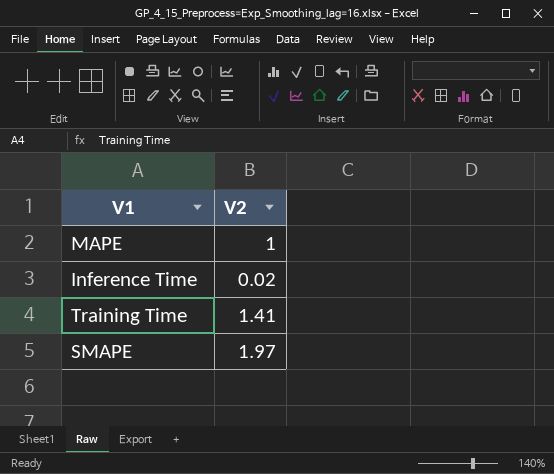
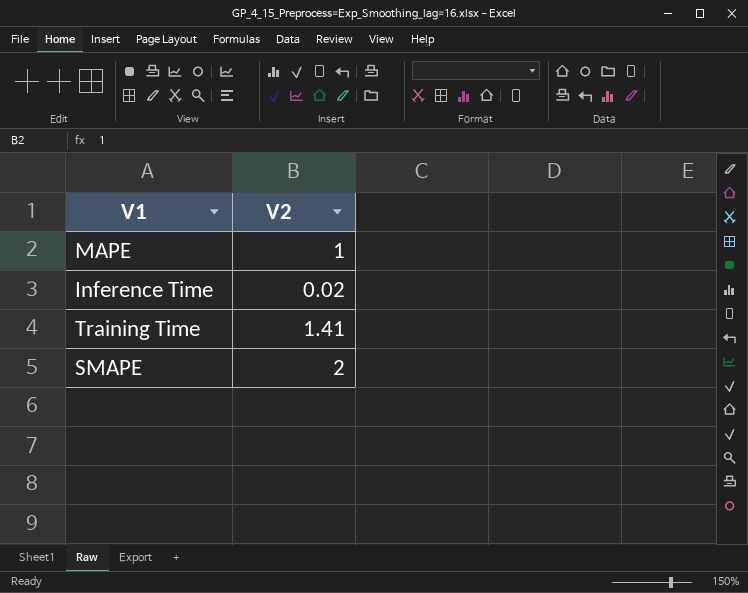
SMAPE | V2: 1.97 -> 2

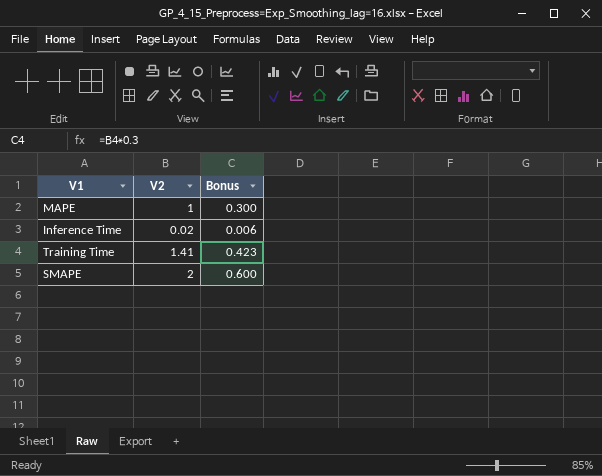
column Bonus | formula: none -> [V2] * 0.3

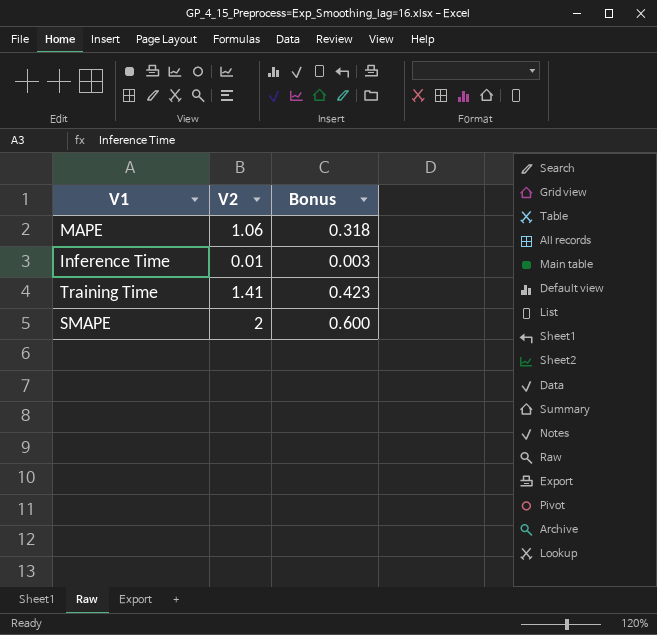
MAPE | V2: 1 -> 1.06
MAPE | Bonus: 0.300 -> 0.318
Inference Time | V2: 0.02 -> 0.01
Inference Time | Bonus: 0.006 -> 0.003

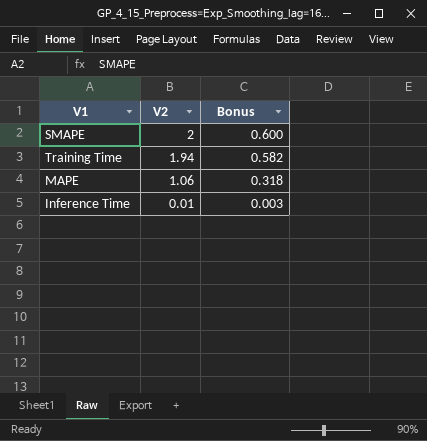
row order: none -> V2 descending
Training Time | V2: 1.41 -> 1.94
Training Time | Bonus: 0.423 -> 0.582

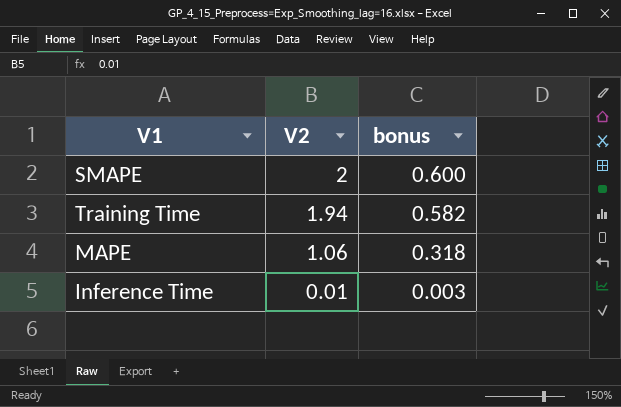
column name: Bonus -> bonus

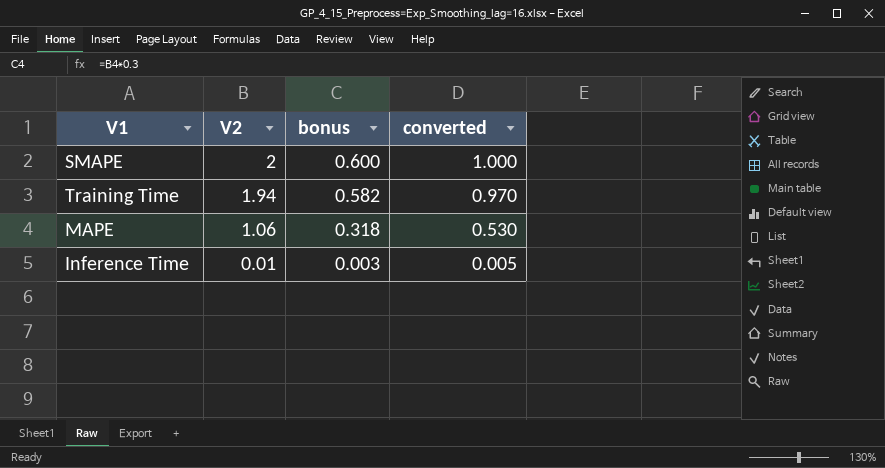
column converted | formula: none -> [V2] * 0.5

